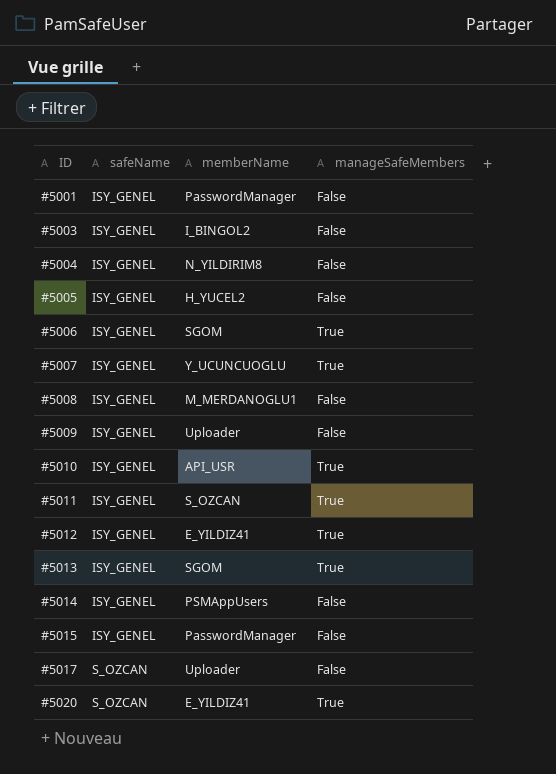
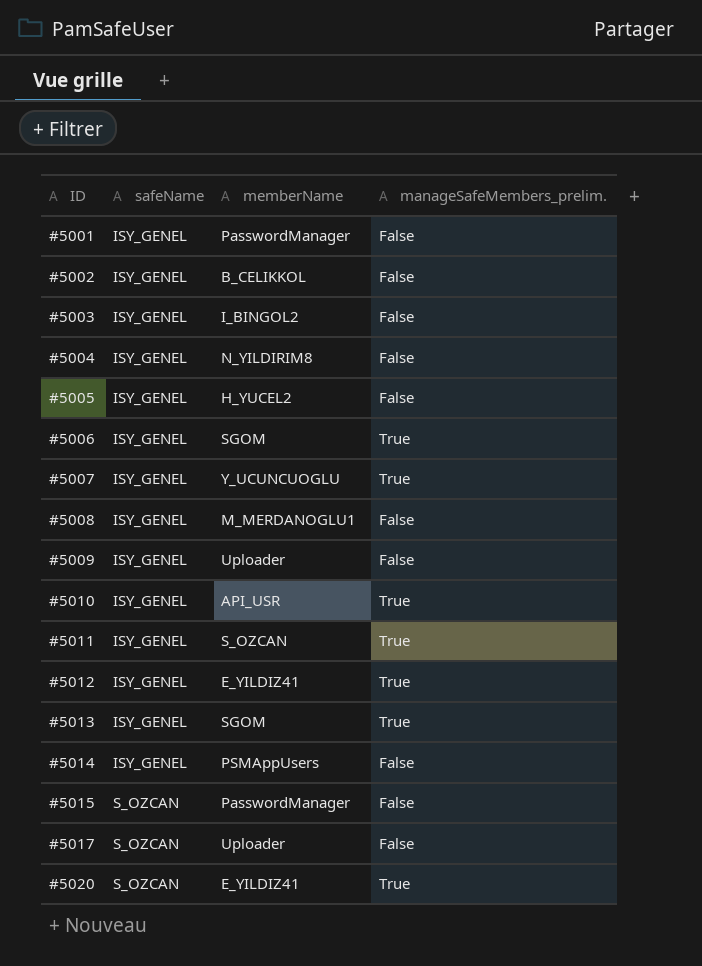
column name: manageSafeMembers -> manageSafeMembers_prelim.
row #5002: none -> ISY_GENEL | B_CELIKKOL | False
#5015 | safeName: ISY_GENEL -> S_OZCAN

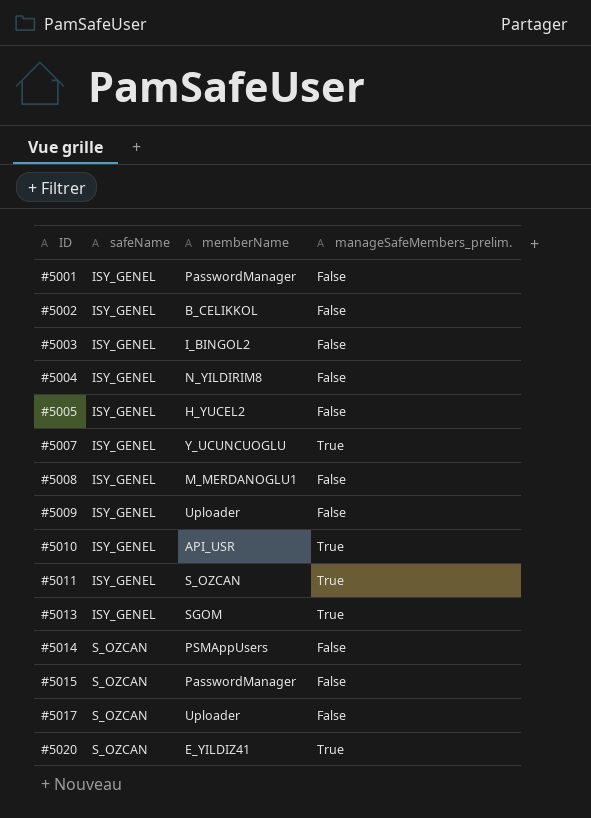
row #5006: ISY_GENEL | SGOM | True -> none
row #5012: ISY_GENEL | E_YILDIZ41 | True -> none
#5014 | safeName: ISY_GENEL -> S_OZCAN

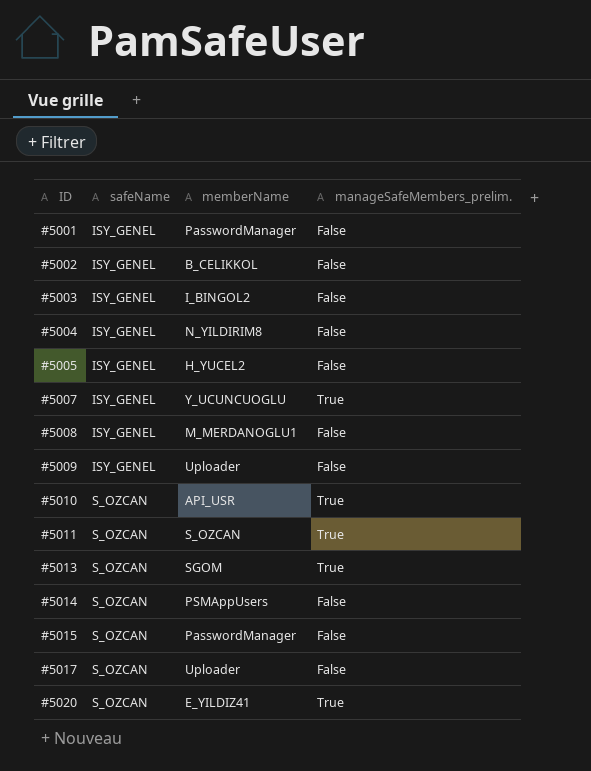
#5010 | safeName: ISY_GENEL -> S_OZCAN
#5011 | safeName: ISY_GENEL -> S_OZCAN
#5013 | safeName: ISY_GENEL -> S_OZCAN

